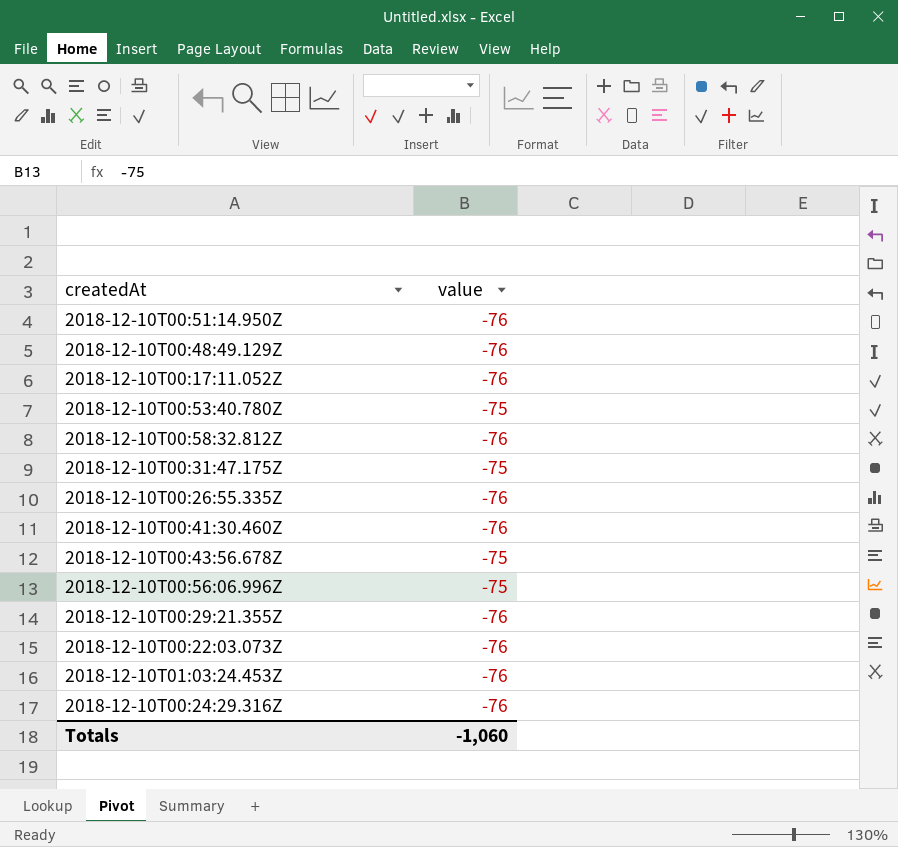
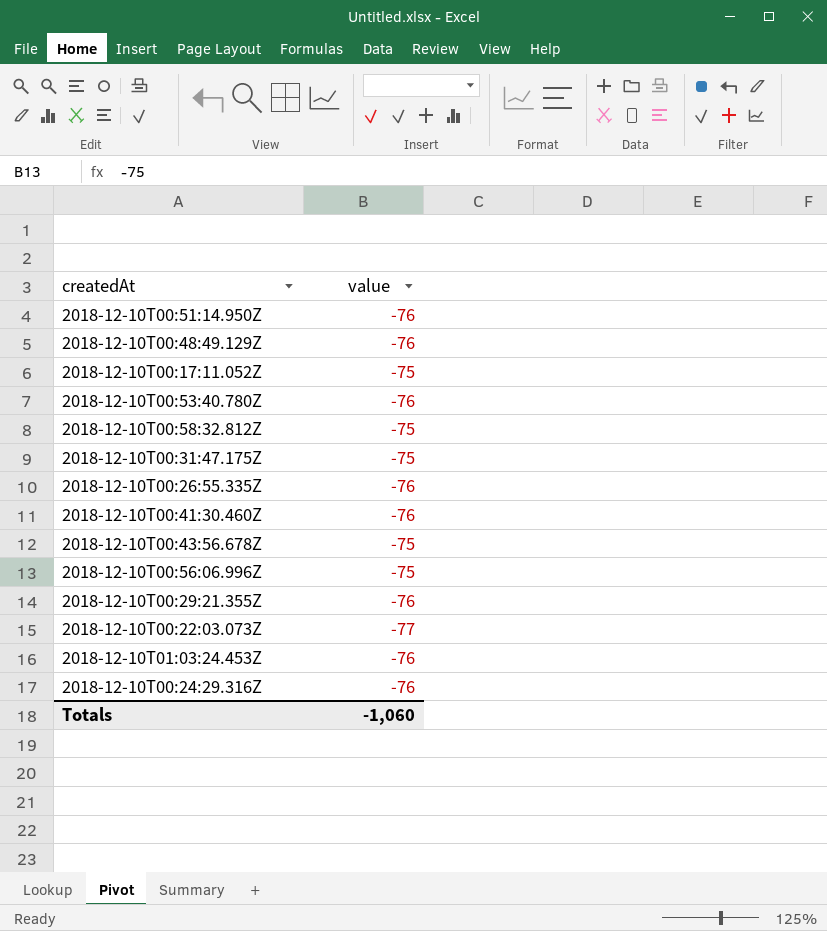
2018-12-10T00:17:11.052Z | value: -76 -> -75
2018-12-10T00:53:40.780Z | value: -75 -> -76
2018-12-10T00:58:32.812Z | value: -76 -> -75
2018-12-10T00:22:03.073Z | value: -76 -> -77

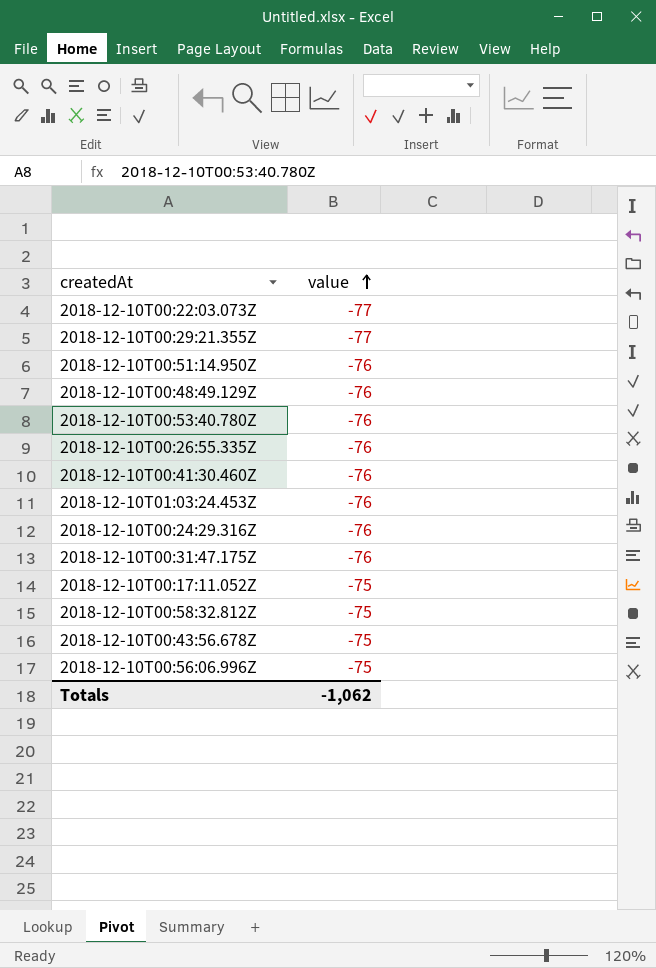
row order: none -> value ascending
2018-12-10T00:29:21.355Z | value: -76 -> -77
2018-12-10T00:31:47.175Z | value: -75 -> -76
Totals | value: -1,060 -> -1,062

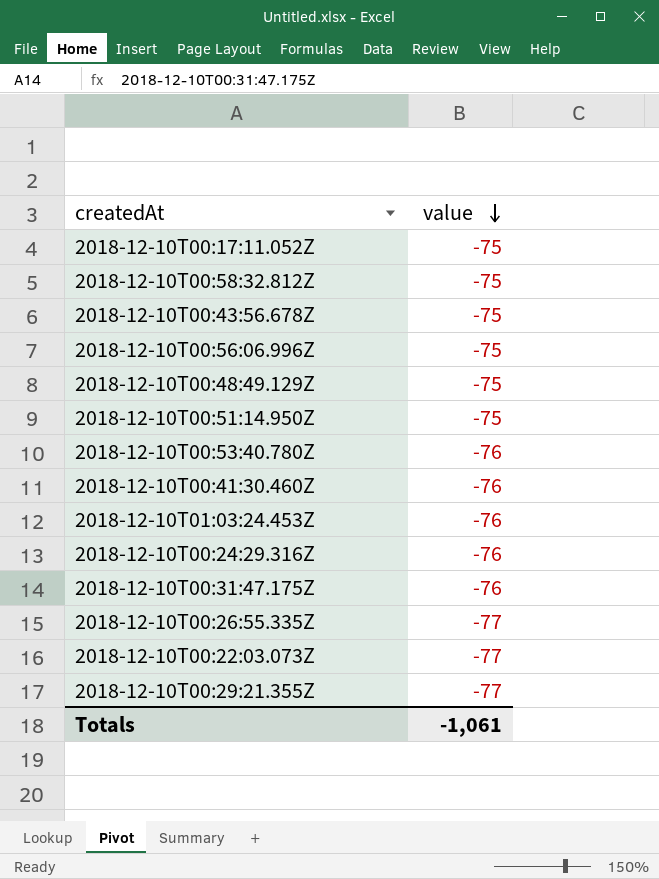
row order: value ascending -> value descending
2018-12-10T00:48:49.129Z | value: -76 -> -75
2018-12-10T00:51:14.950Z | value: -76 -> -75
2018-12-10T00:26:55.335Z | value: -76 -> -77
Totals | value: -1,062 -> -1,061

